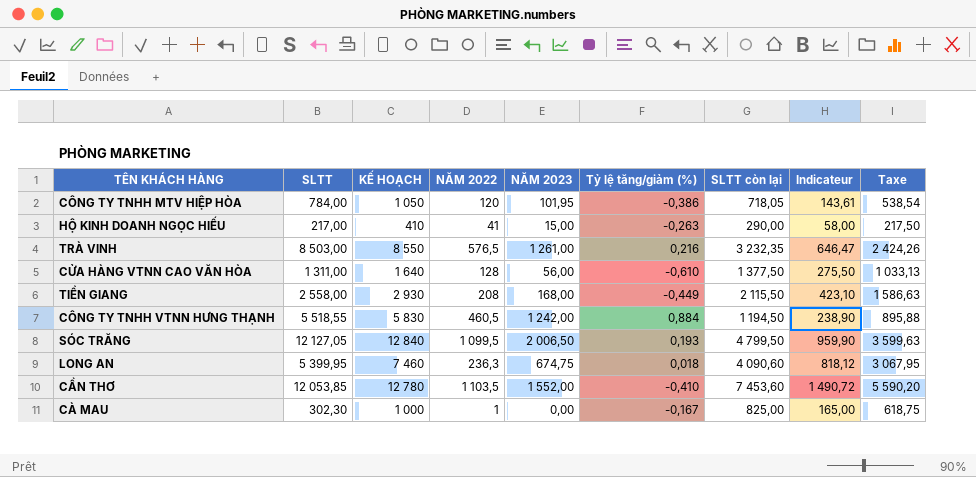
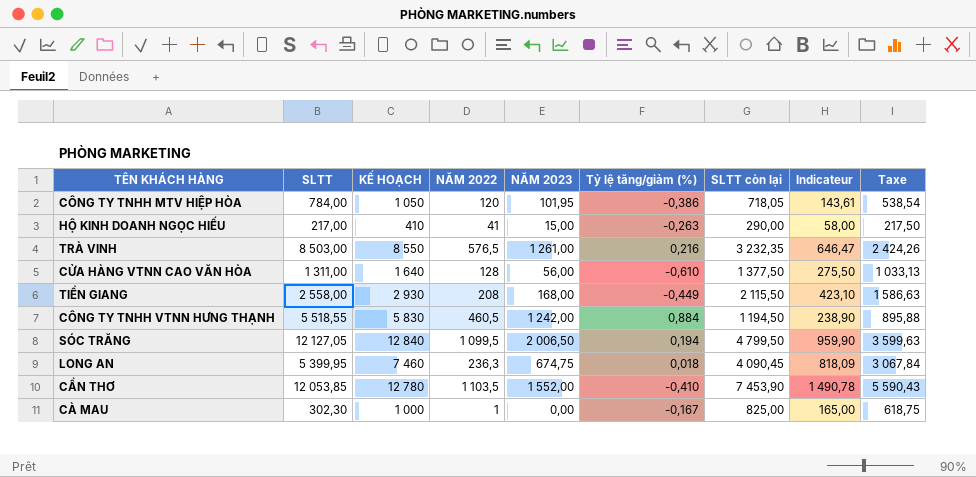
SÓC TRĂNG | Tỷ lệ tăng/giảm (%): 0,193 -> 0,194
LONG AN | SLTT còn lại: 4 090,60 -> 4 090,45
LONG AN | Indicateur: 818,12 -> 818,09
LONG AN | Taxe: 3 067,95 -> 3 067,84
CẦN THƠ | SLTT còn lại: 7 453,60 -> 7 453,90
CẦN THƠ | Indicateur: 1 490,72 -> 1 490,78
CẦN THƠ | Taxe: 5 590,20 -> 5 590,43

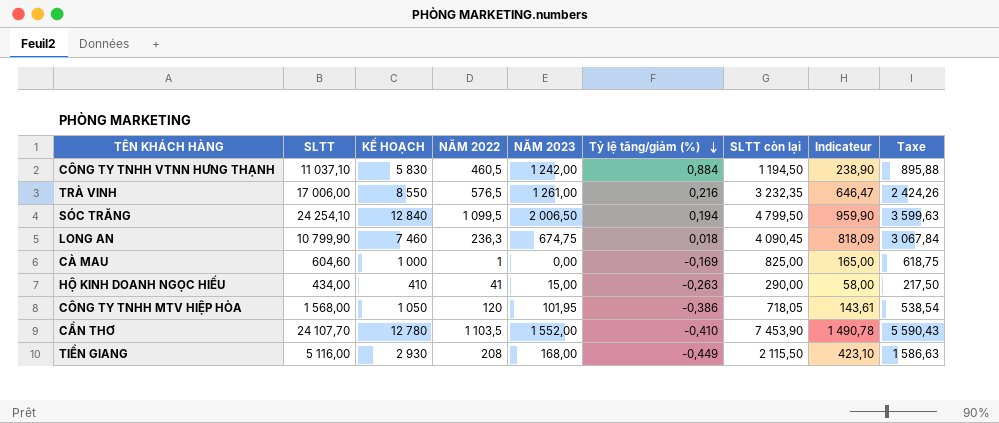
row order: none -> Tỷ lệ tăng/giảm (%) descending
row CỬA HÀNG VTNN CAO VĂN HÒA: 1 311,00 | 1 640 | 128 | 56,00 | -0,610 | 1 377,50 | 275,50 | 1 033,13 -> none
CÔNG TY TNHH VTNN HƯNG THẠNH | SLTT: 5 518,55 -> 11 037,10
TRÀ VINH | SLTT: 8 503,00 -> 17 006,00
SÓC TRĂNG | SLTT: 12 127,05 -> 24 254,10
LONG AN | SLTT: 5 399,95 -> 10 799,90
CÀ MAU | SLTT: 302,30 -> 604,60
CÀ MAU | Tỷ lệ tăng/giảm (%): -0,167 -> -0,169
HỘ KINH DOANH NGỌC HIẾU | SLTT: 217,00 -> 434,00
CÔNG TY TNHH MTV HIỆP HÒA | SLTT: 784,00 -> 1 568,00
CẦN THƠ | SLTT: 12 053,85 -> 24 107,70
TIỀN GIANG | SLTT: 2 558,00 -> 5 116,00

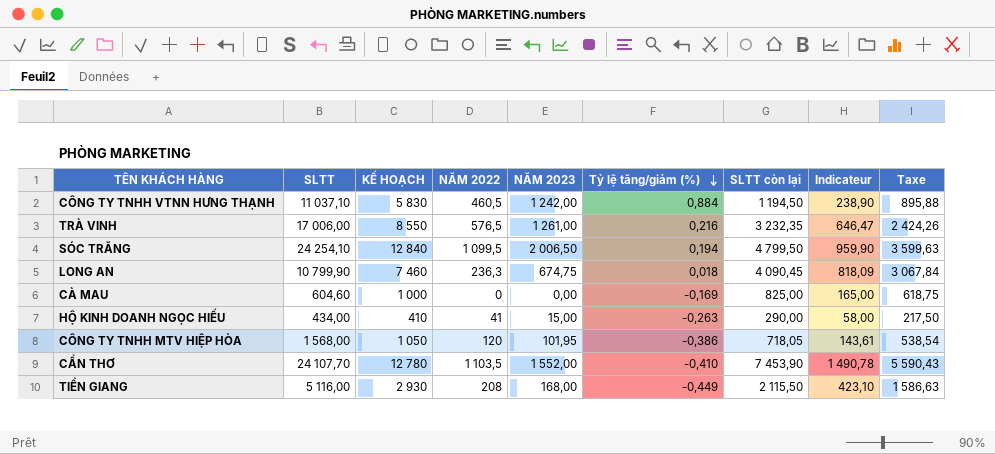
CÀ MAU | NĂM 2022: 1 -> 0

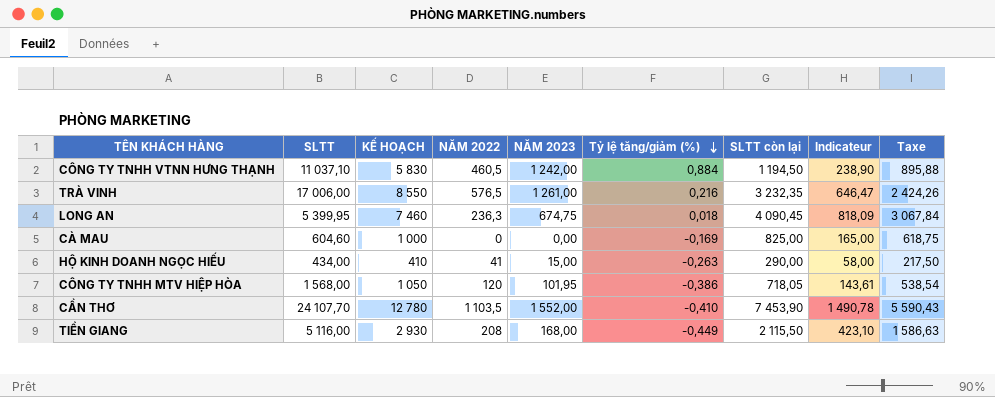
row SÓC TRĂNG: 24 254,10 | 12 840 | 1 099,5 | 2 006,50 | 0,194 | 4 799,50 | 959,90 | 3 599,63 -> none
LONG AN | SLTT: 10 799,90 -> 5 399,95

